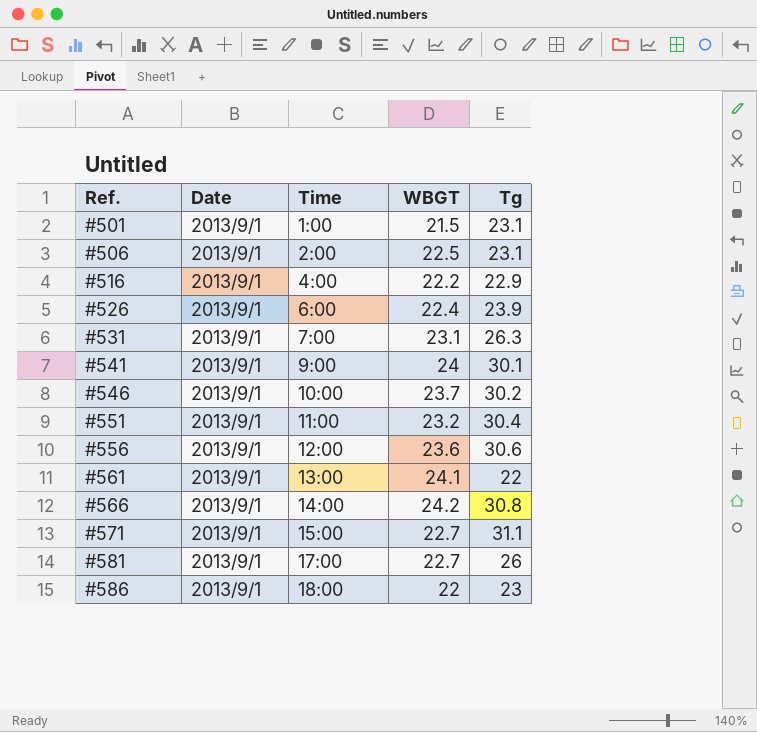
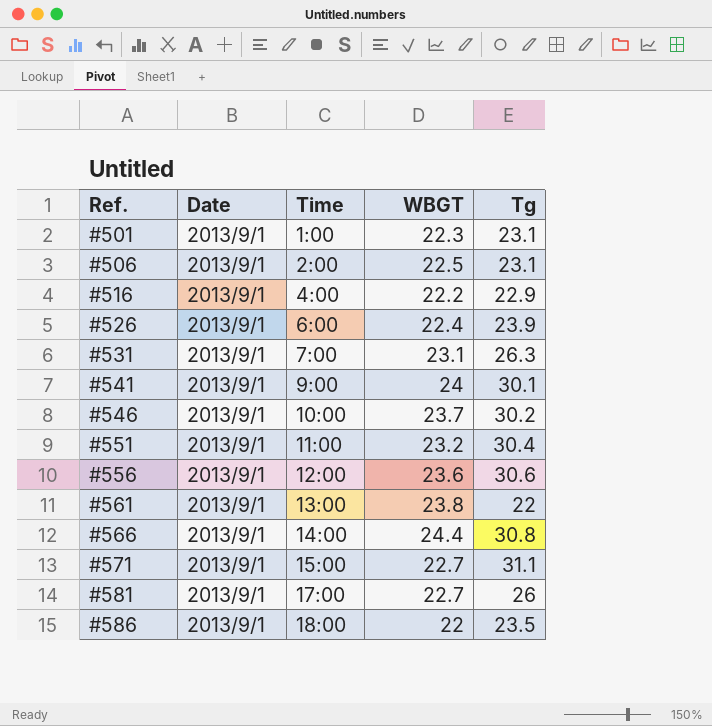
#501 | WBGT: 21.5 -> 22.3
#561 | WBGT: 24.1 -> 23.8
#566 | WBGT: 24.2 -> 24.4
#586 | Tg: 23 -> 23.5

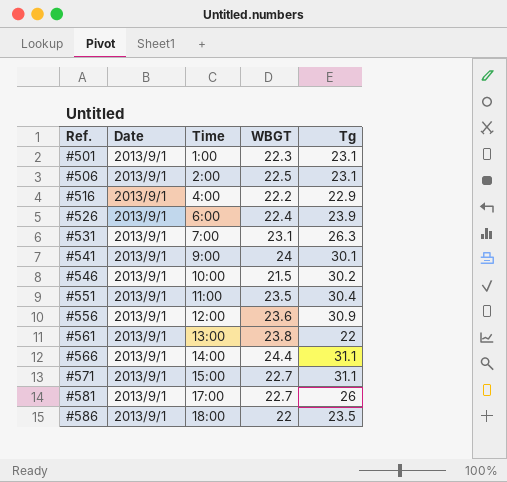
#546 | WBGT: 23.7 -> 21.5
#551 | WBGT: 23.2 -> 23.5
#556 | Tg: 30.6 -> 30.9
#566 | Tg: 30.8 -> 31.1

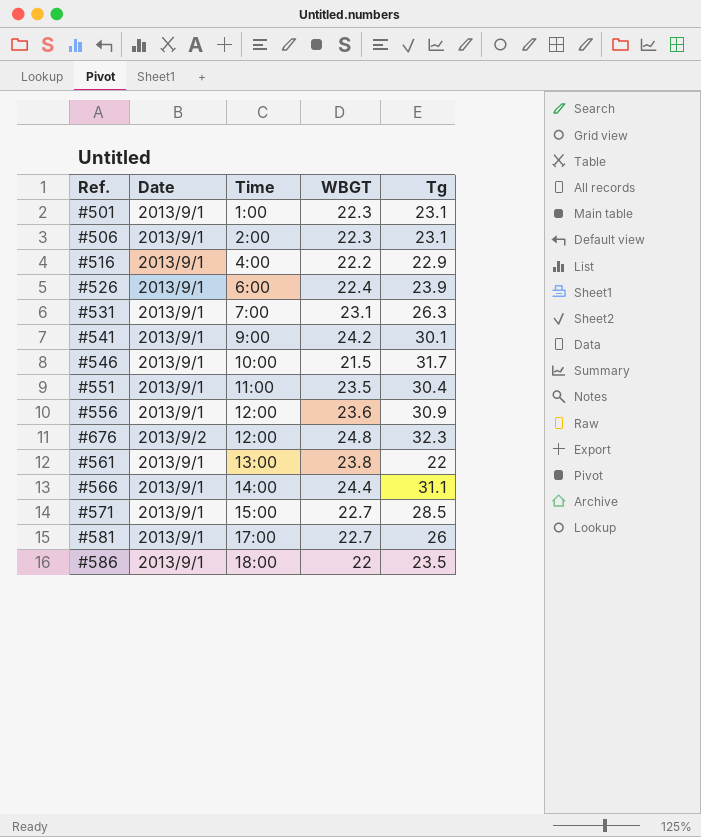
#506 | WBGT: 22.5 -> 22.3
#541 | WBGT: 24 -> 24.2
#546 | Tg: 30.2 -> 31.7
row #676: none -> 2013/9/2 | 12:00 | 24.8 | 32.3
#571 | Tg: 31.1 -> 28.5

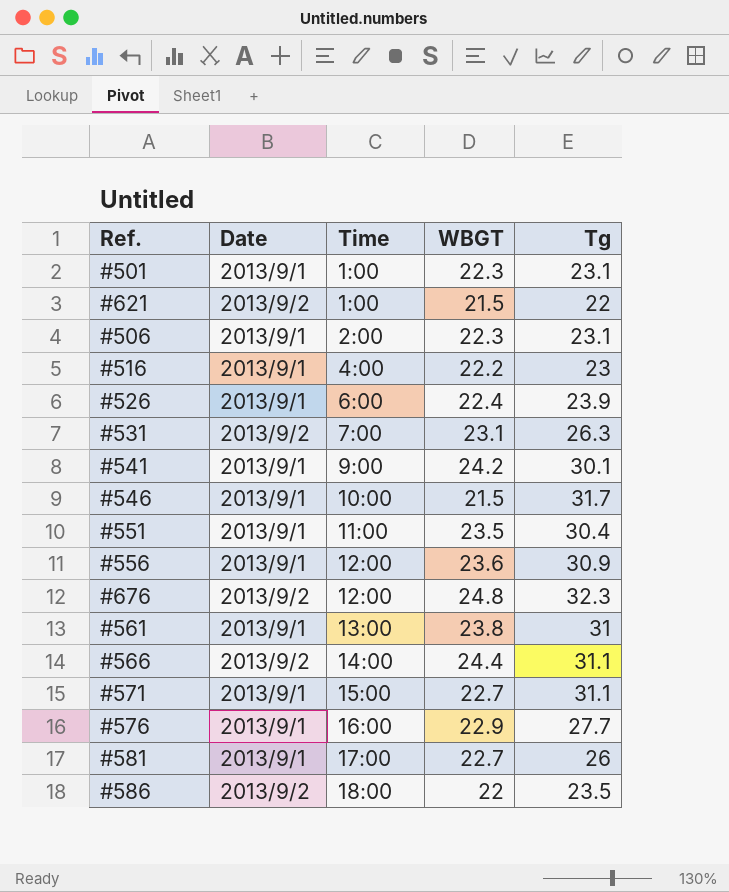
row #621: none -> 2013/9/2 | 1:00 | 21.5 | 22
#516 | Tg: 22.9 -> 23
#531 | Date: 2013/9/1 -> 2013/9/2
#561 | Tg: 22 -> 31
#566 | Date: 2013/9/1 -> 2013/9/2
#571 | Tg: 28.5 -> 31.1
row #576: none -> 2013/9/1 | 16:00 | 22.9 | 27.7
#586 | Date: 2013/9/1 -> 2013/9/2

